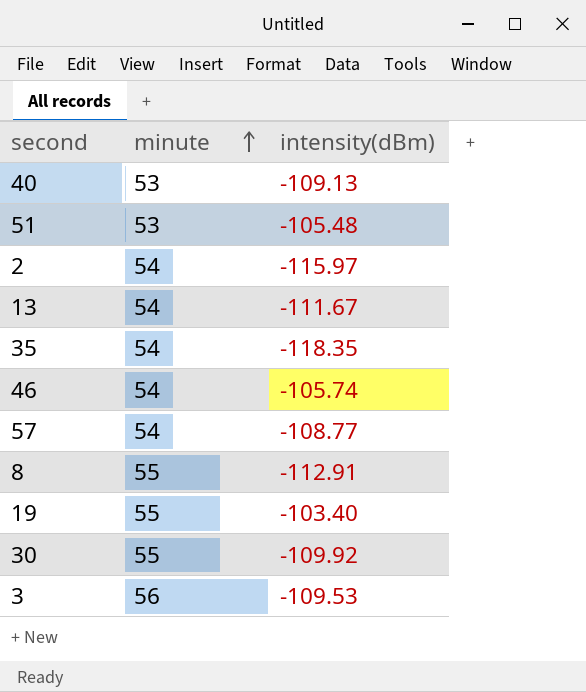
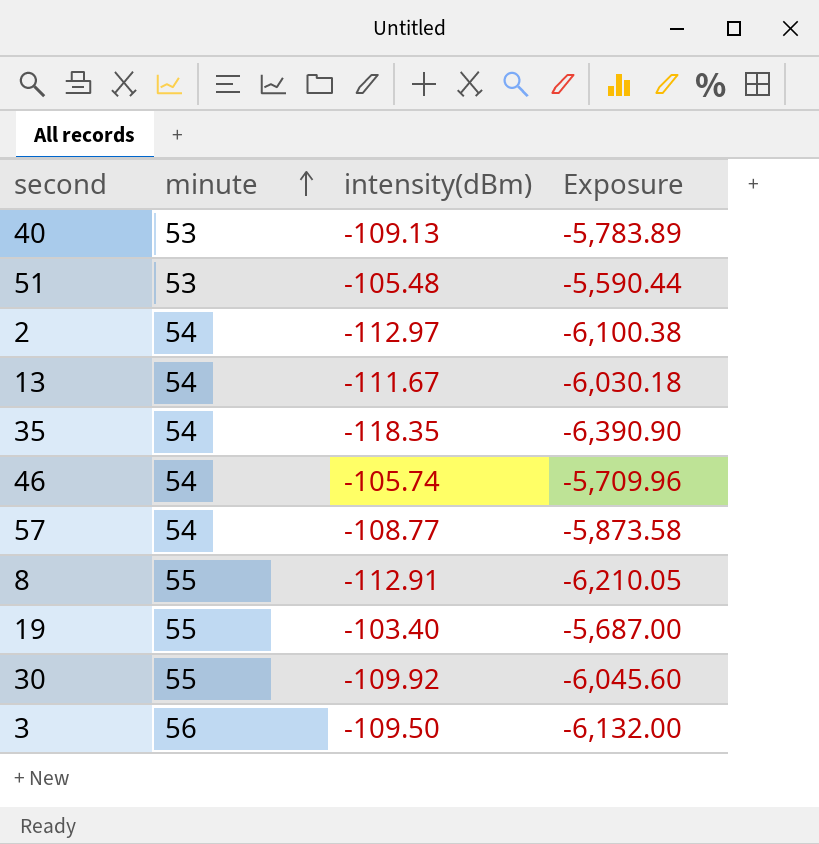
column Exposure | formula: none -> [minute] * [intensity(dBm)]
2 | intensity(dBm): -115.97 -> -112.97
3 | intensity(dBm): -109.53 -> -109.50

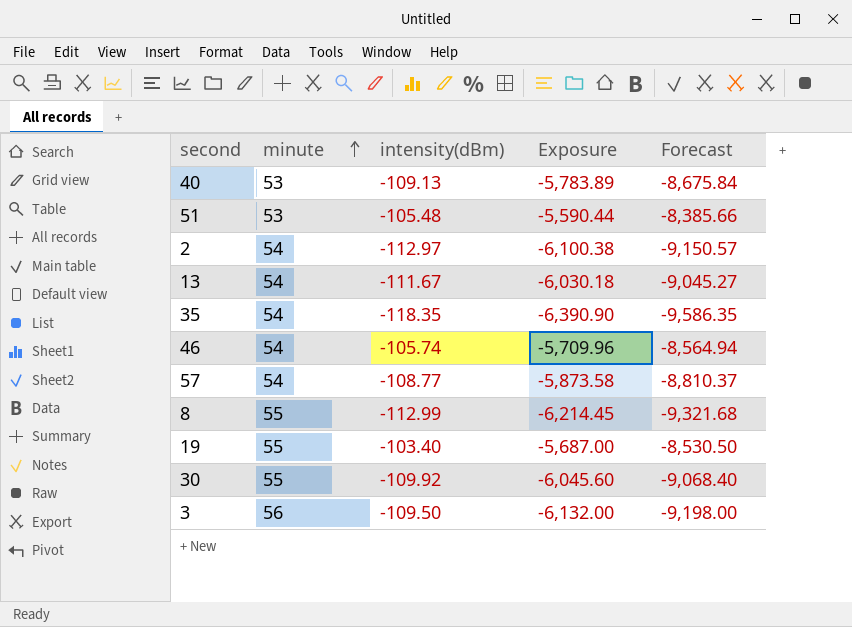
column Forecast | formula: none -> [Exposure] * 1.5
8 | intensity(dBm): -112.91 -> -112.99
8 | Exposure: -6,210.05 -> -6,214.45

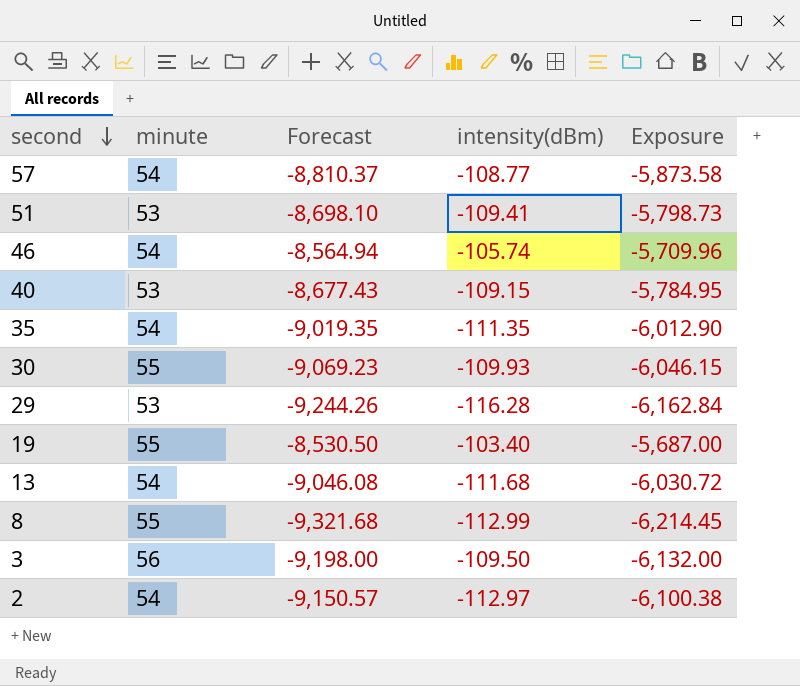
row order: minute ascending -> second descending
column Forecast | position: 5 -> 3
51 | Forecast: -8,385.66 -> -8,698.10
51 | intensity(dBm): -105.48 -> -109.41
51 | Exposure: -5,590.44 -> -5,798.73
40 | Forecast: -8,675.84 -> -8,677.43
40 | intensity(dBm): -109.13 -> -109.15
40 | Exposure: -5,783.89 -> -5,784.95
35 | Forecast: -9,586.35 -> -9,019.35
35 | intensity(dBm): -118.35 -> -111.35
35 | Exposure: -6,390.90 -> -6,012.90
30 | Forecast: -9,068.40 -> -9,069.23
30 | intensity(dBm): -109.92 -> -109.93
30 | Exposure: -6,045.60 -> -6,046.15
row 29: none -> 53 | -9,244.26 | -116.28 | -6,162.84
13 | Forecast: -9,045.27 -> -9,046.08
13 | intensity(dBm): -111.67 -> -111.68
13 | Exposure: -6,030.18 -> -6,030.72

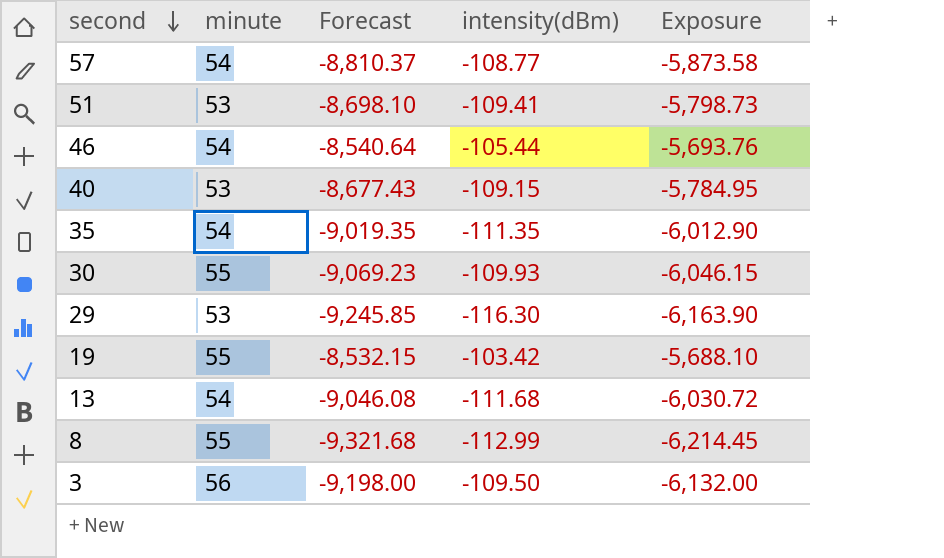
row 2: 54 | -9,150.57 | -112.97 | -6,100.38 -> none
46 | Forecast: -8,564.94 -> -8,540.64
46 | intensity(dBm): -105.74 -> -105.44
46 | Exposure: -5,709.96 -> -5,693.76
29 | Forecast: -9,244.26 -> -9,245.85
29 | intensity(dBm): -116.28 -> -116.30
29 | Exposure: -6,162.84 -> -6,163.90
19 | Forecast: -8,530.50 -> -8,532.15
19 | intensity(dBm): -103.40 -> -103.42
19 | Exposure: -5,687.00 -> -5,688.10

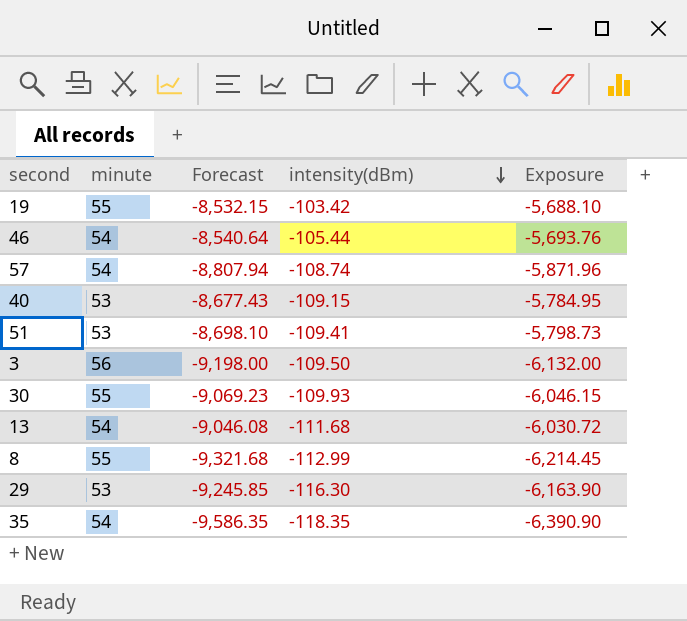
row order: second descending -> intensity(dBm) descending
57 | Forecast: -8,810.37 -> -8,807.94
57 | intensity(dBm): -108.77 -> -108.74
57 | Exposure: -5,873.58 -> -5,871.96
35 | Forecast: -9,019.35 -> -9,586.35
35 | intensity(dBm): -111.35 -> -118.35
35 | Exposure: -6,012.90 -> -6,390.90

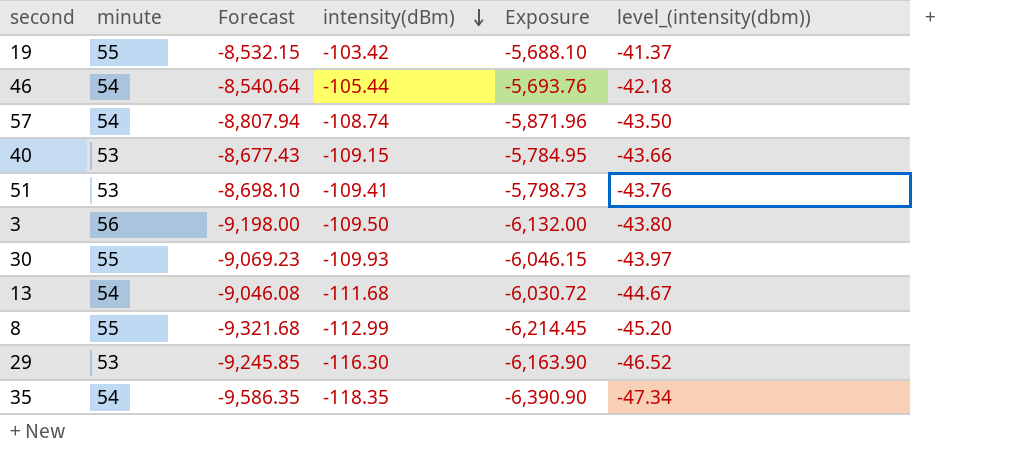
column level_(intensity(dbm)) | formula: none -> [intensity(dBm)] * 0.4

